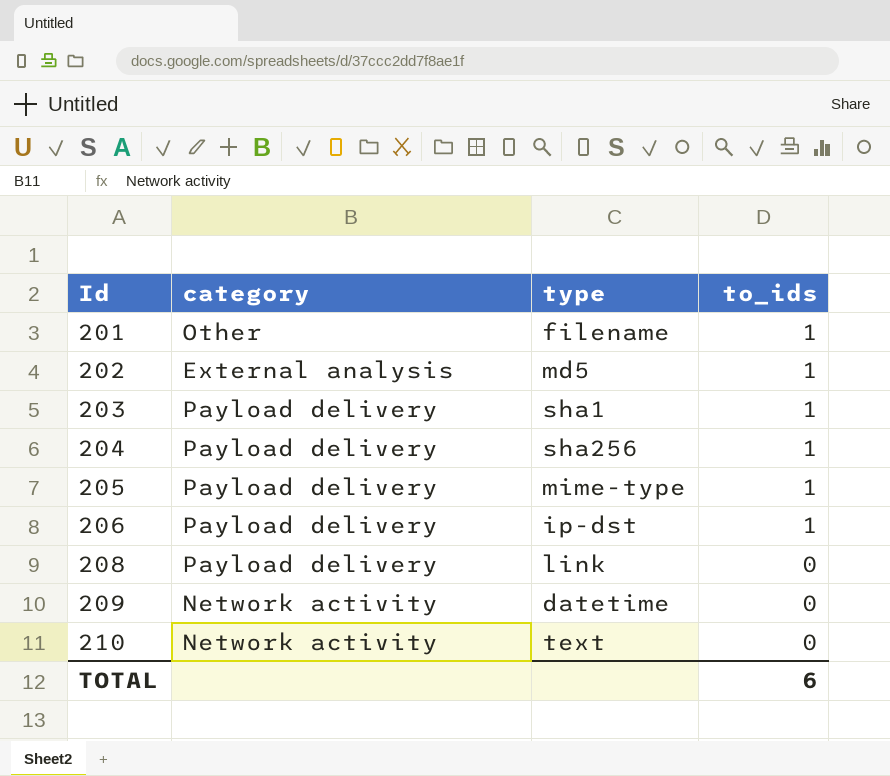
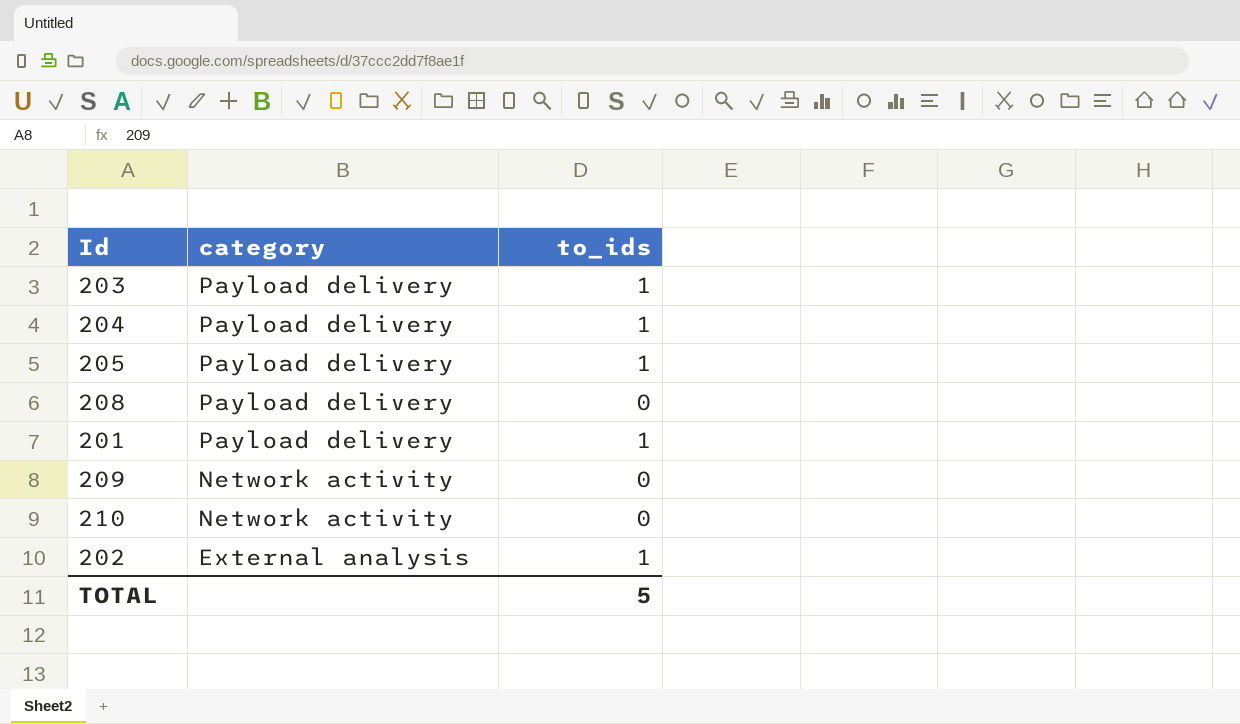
row order: Id ascending -> category descending
column type | position: 3 -> none
row 206: Payload delivery | ip-dst | 1 -> none
201 | category: Other -> Payload delivery
TOTAL | to_ids: 6 -> 5

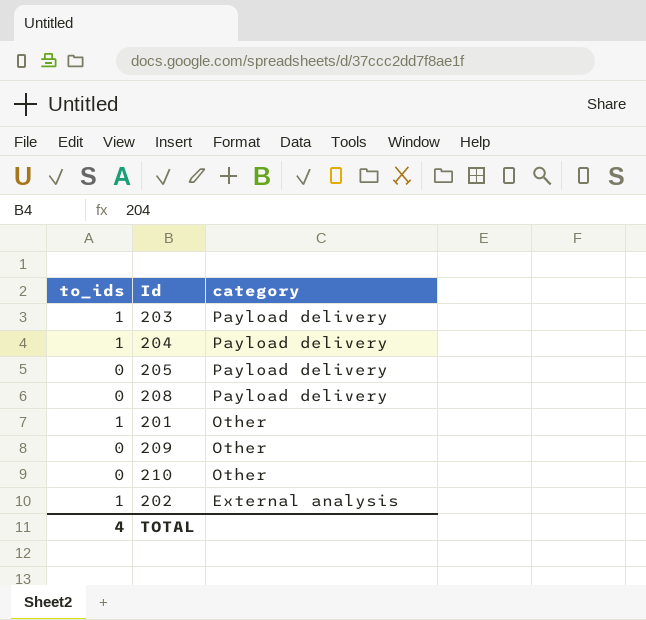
column to_ids | position: 3 -> 1
205 | to_ids: 1 -> 0
201 | category: Payload delivery -> Other
209 | category: Network activity -> Other
210 | category: Network activity -> Other
TOTAL | to_ids: 5 -> 4

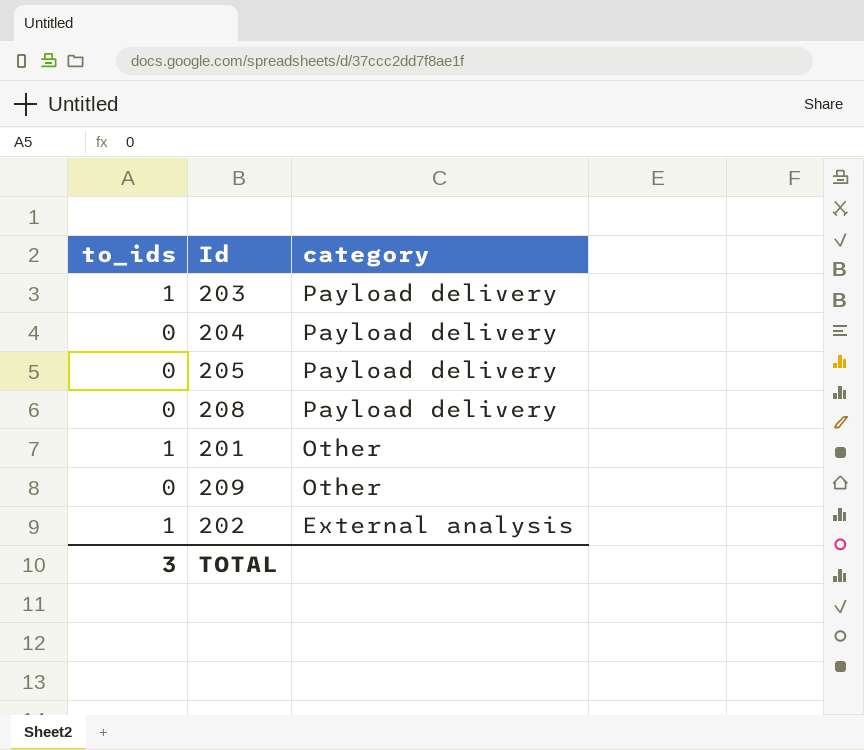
row 210: 0 | Other -> none
204 | to_ids: 1 -> 0
TOTAL | to_ids: 4 -> 3

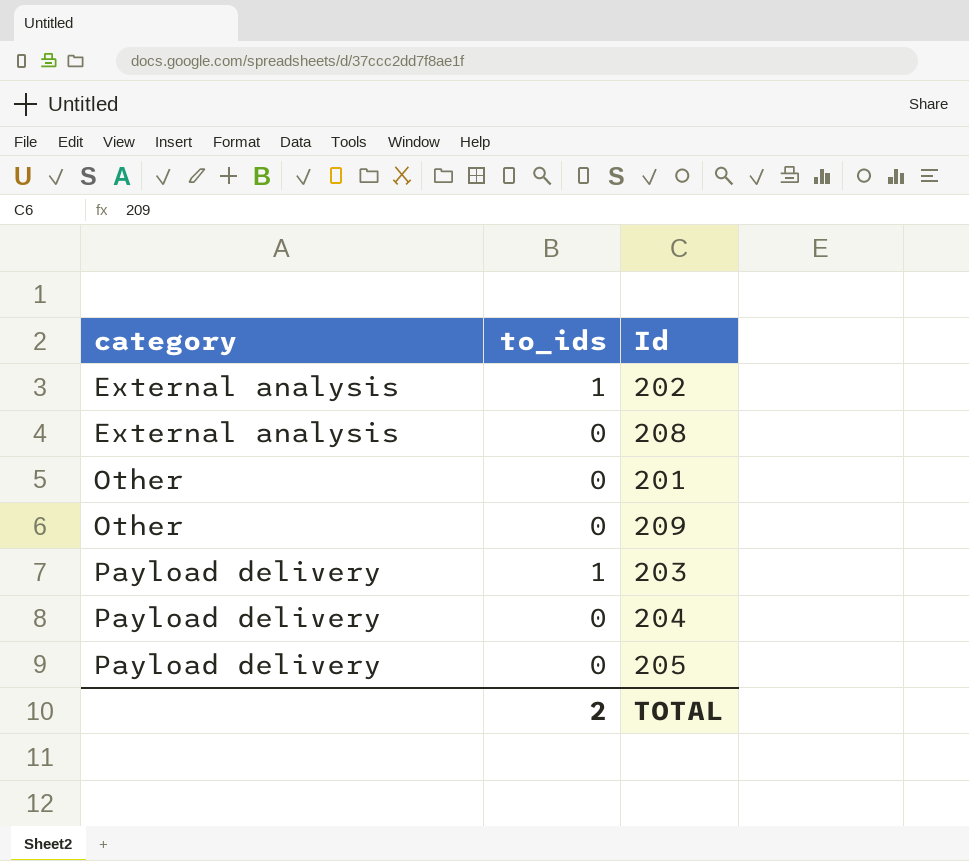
row order: category descending -> category ascending
column category | position: 3 -> 1
208 | category: Payload delivery -> External analysis
201 | to_ids: 1 -> 0
TOTAL | to_ids: 3 -> 2

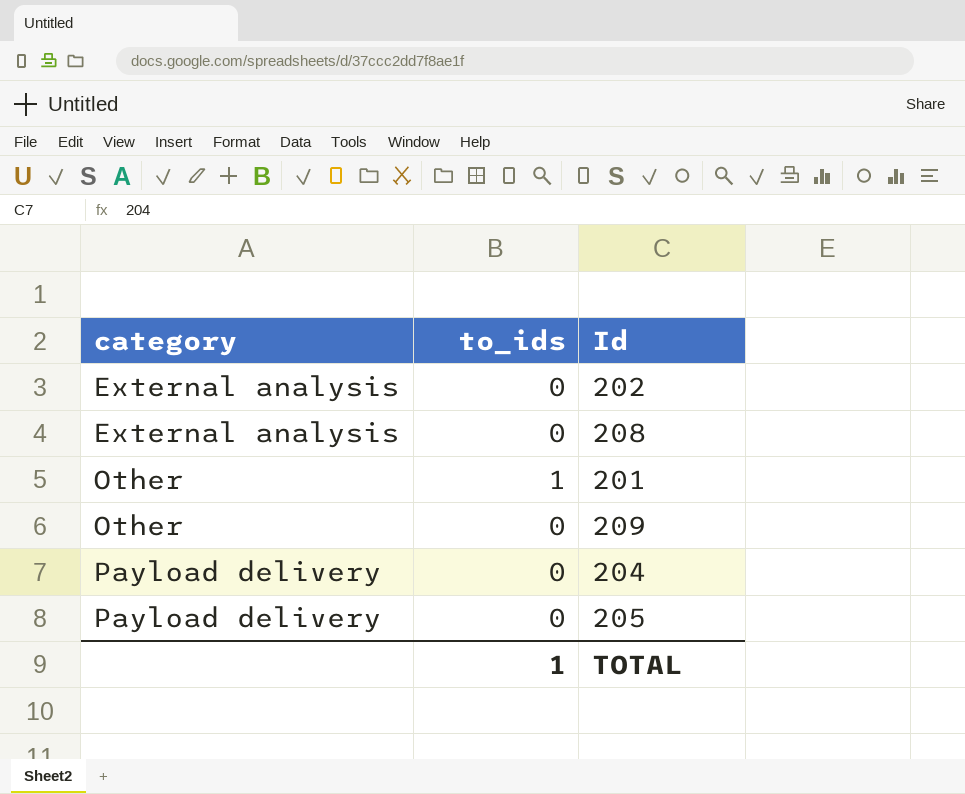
row 203: Payload delivery | 1 -> none
202 | to_ids: 1 -> 0
201 | to_ids: 0 -> 1
TOTAL | to_ids: 2 -> 1

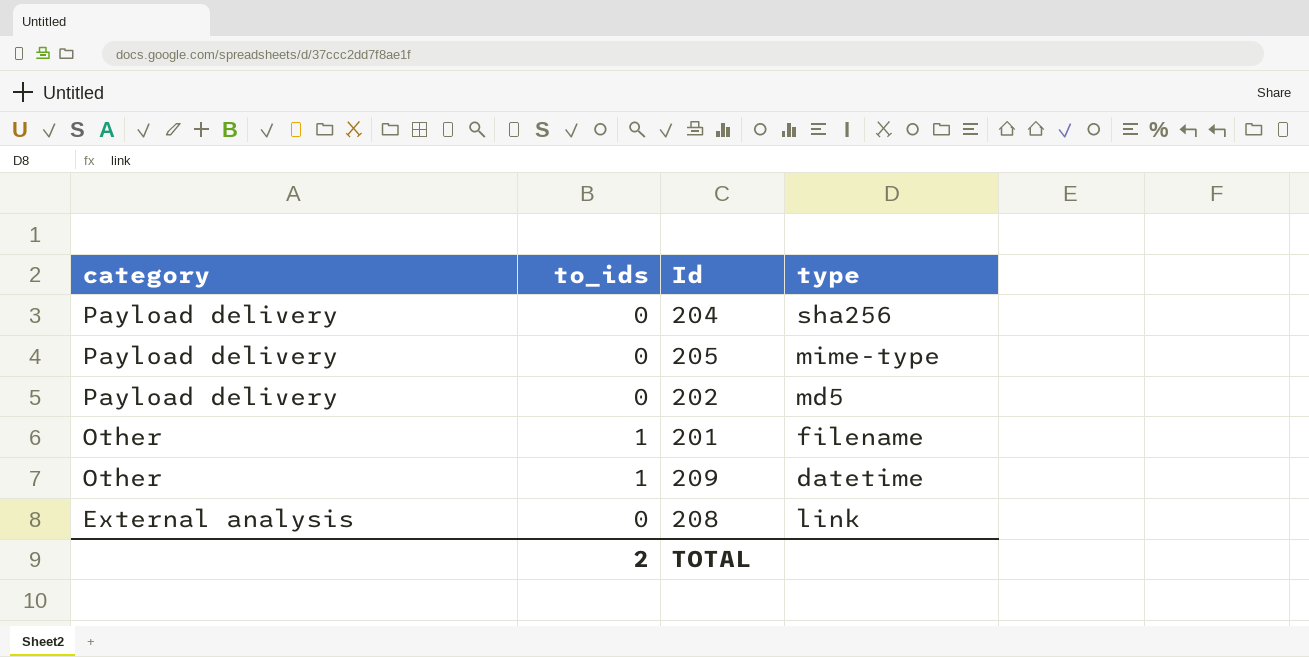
row order: category ascending -> category descending
column type | position: none -> 4
202 | category: External analysis -> Payload delivery
209 | to_ids: 0 -> 1
TOTAL | to_ids: 1 -> 2

